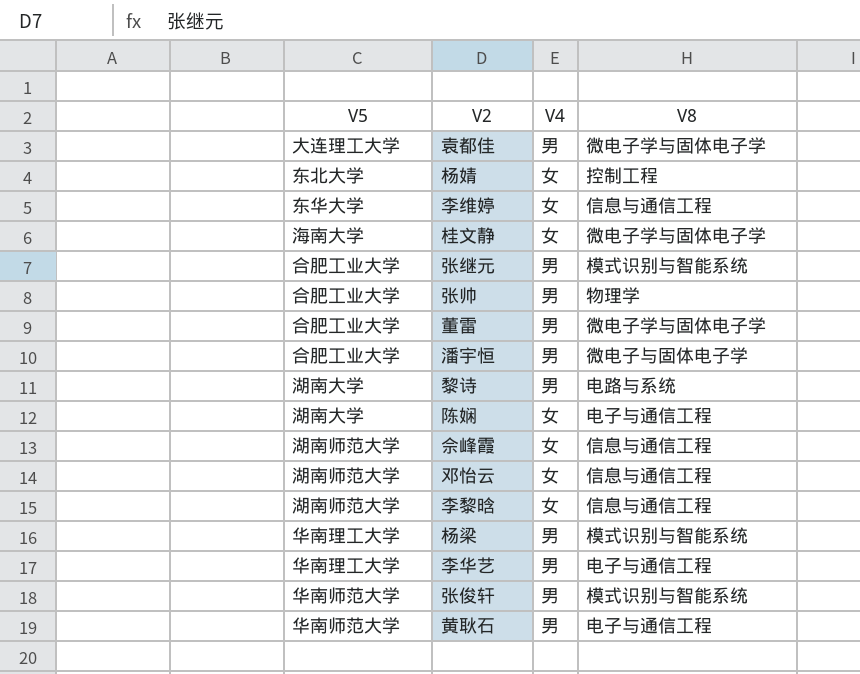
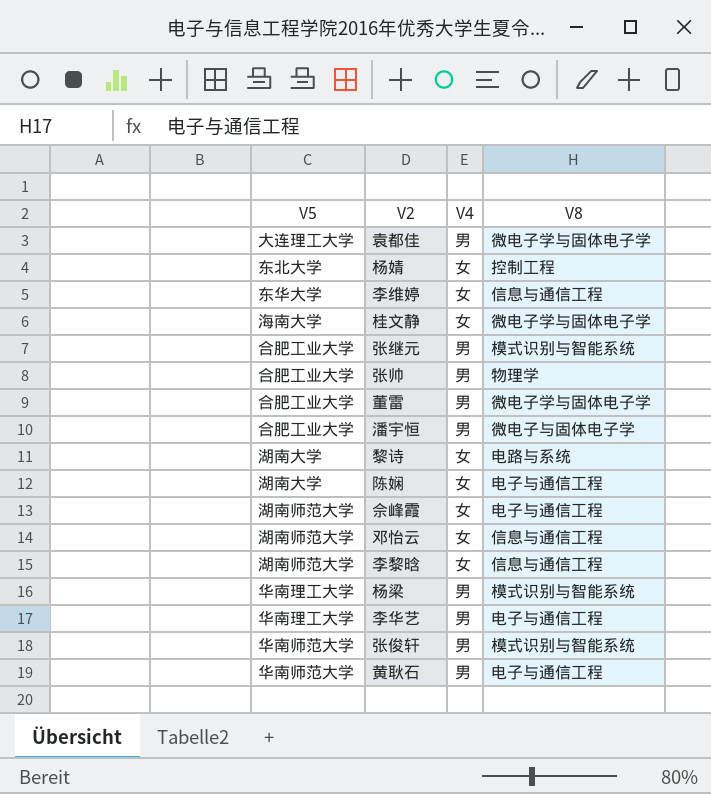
黎诗 | V4: 男 -> 女
佘峰霞 | V8: 信息与通信工程 -> 电子与通信工程

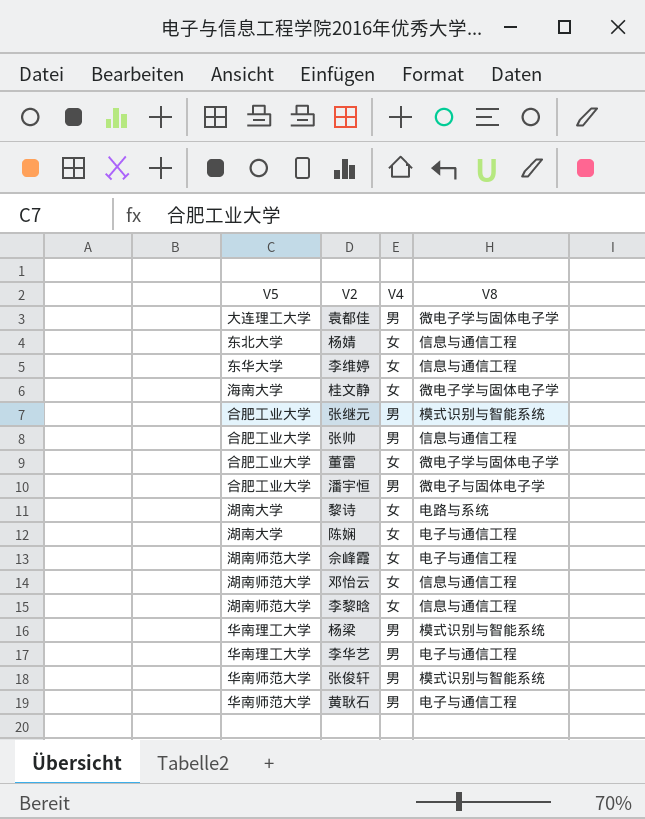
杨婧 | V8: 控制工程 -> 信息与通信工程
张帅 | V8: 物理学 -> 信息与通信工程
董雷 | V4: 男 -> 女

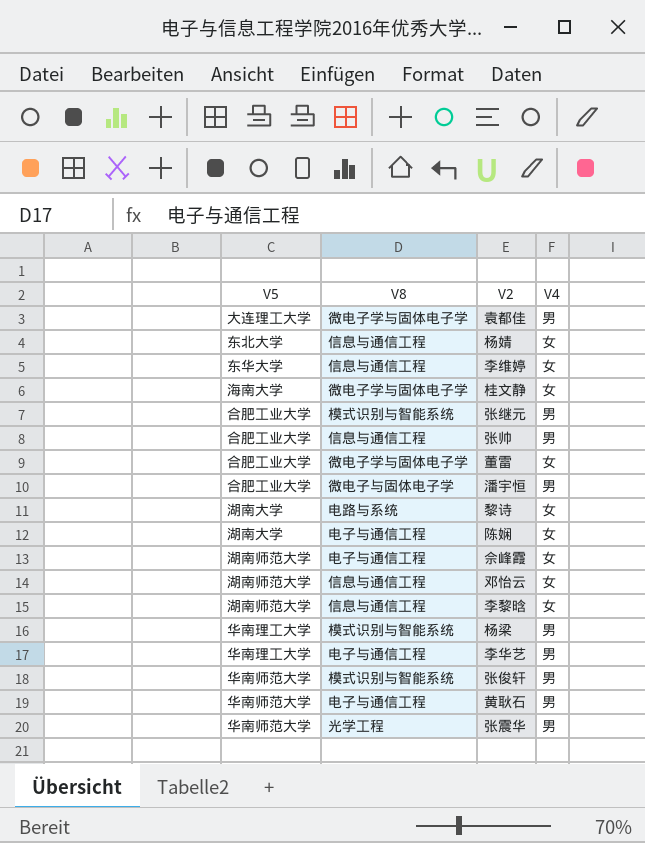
column V8 | position: 4 -> 2
row 张震华: none -> 华南师范大学 | 光学工程 | 男

